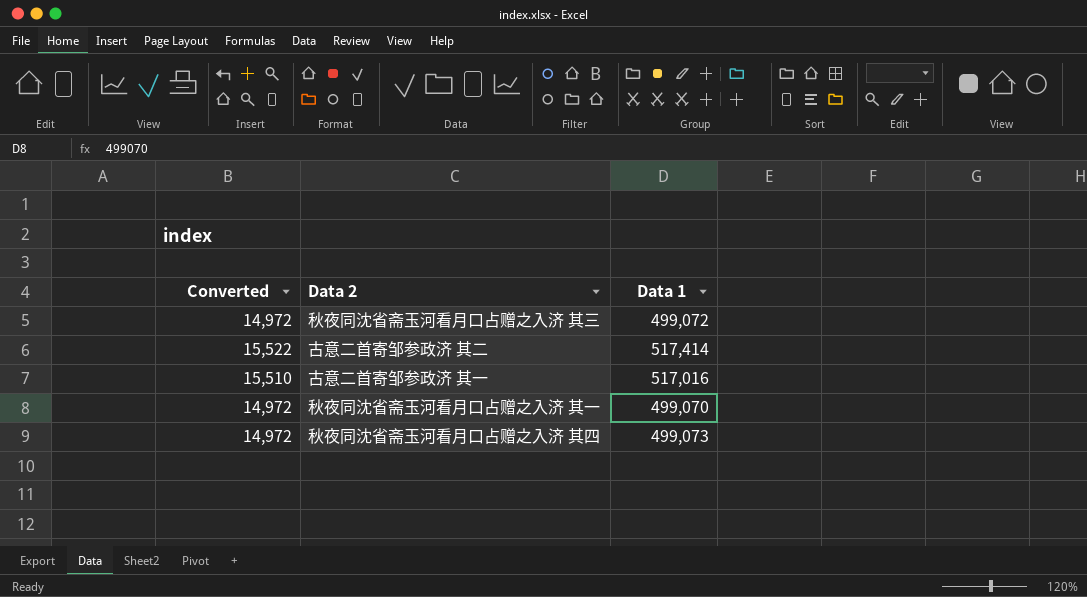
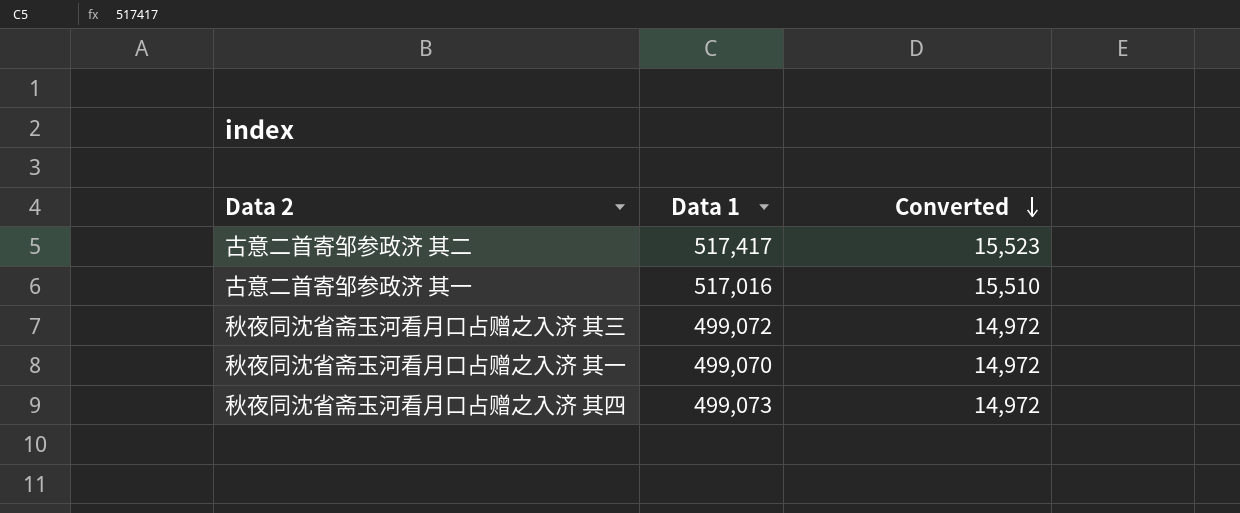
row order: none -> Converted descending
column Converted | position: 1 -> 3
古意二首寄邹参政济 其二 | Data 1: 517,414 -> 517,417
古意二首寄邹参政济 其二 | Converted: 15,522 -> 15,523

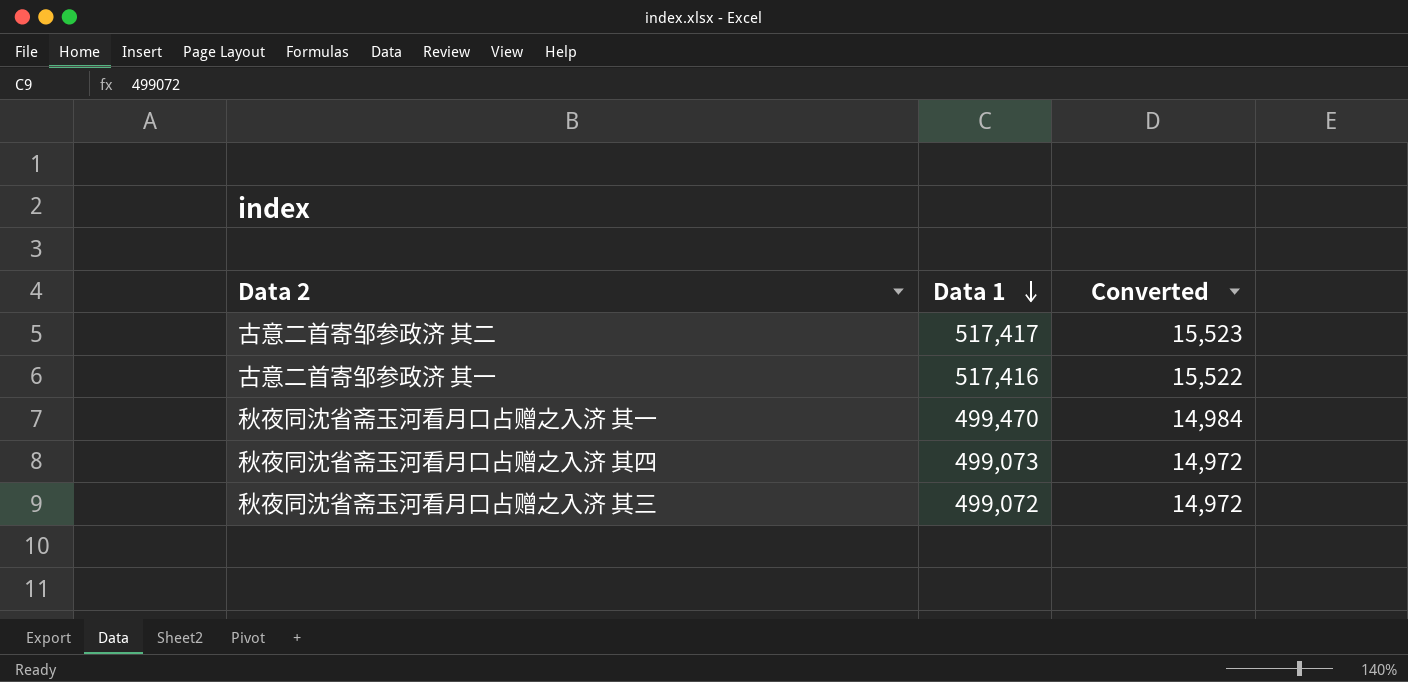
row order: Converted descending -> Data 1 descending
古意二首寄邹参政济 其一 | Data 1: 517,016 -> 517,416
古意二首寄邹参政济 其一 | Converted: 15,510 -> 15,522
秋夜同沈省斋玉河看月口占赠之入济 其一 | Data 1: 499,070 -> 499,470
秋夜同沈省斋玉河看月口占赠之入济 其一 | Converted: 14,972 -> 14,984

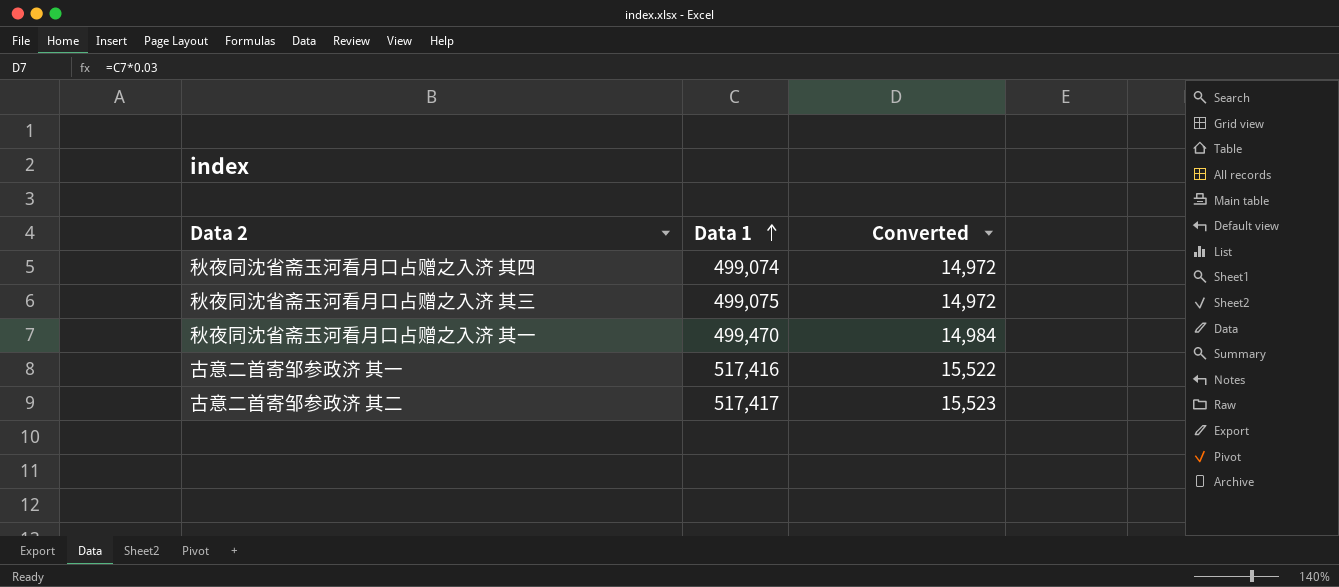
row order: Data 1 descending -> Data 1 ascending
秋夜同沈省斋玉河看月口占赠之入济 其四 | Data 1: 499,073 -> 499,074
秋夜同沈省斋玉河看月口占赠之入济 其三 | Data 1: 499,072 -> 499,075

